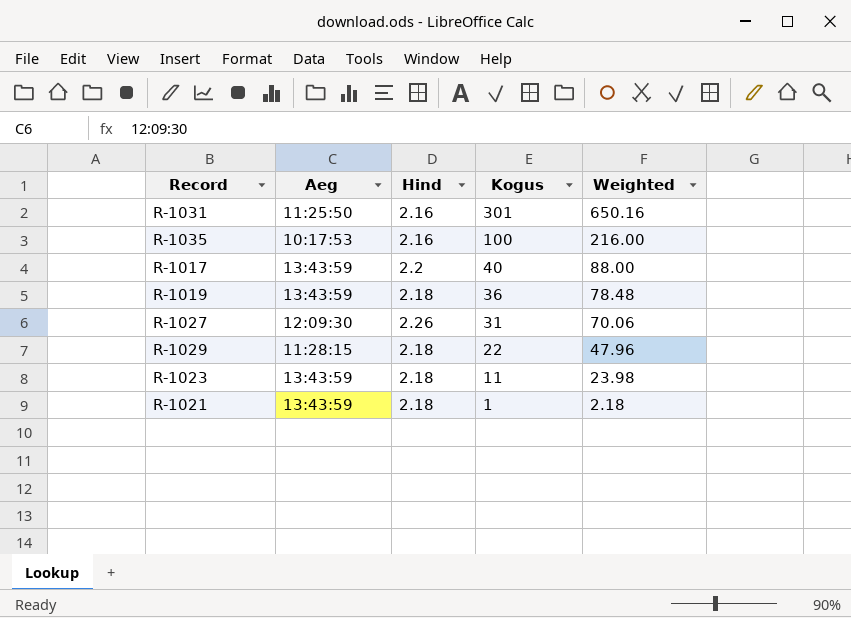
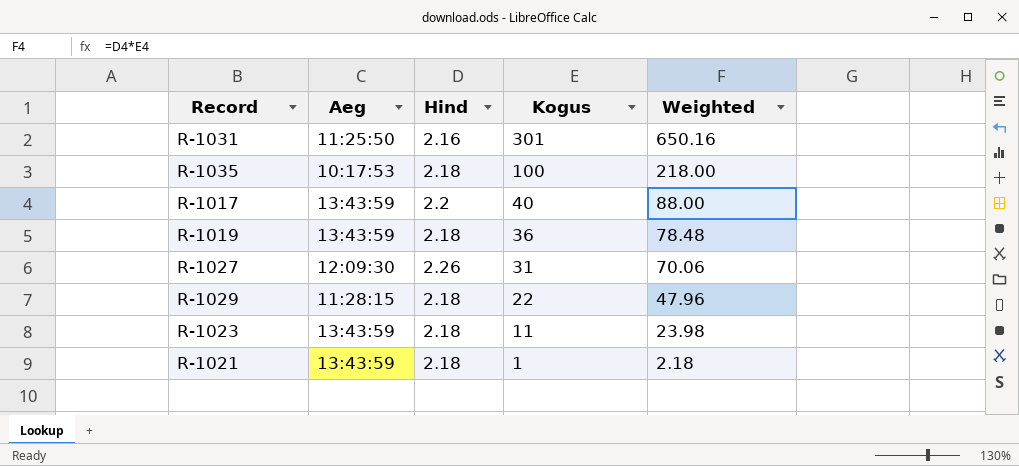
R-1035 | Hind: 2.16 -> 2.18
R-1035 | Weighted: 216.00 -> 218.00

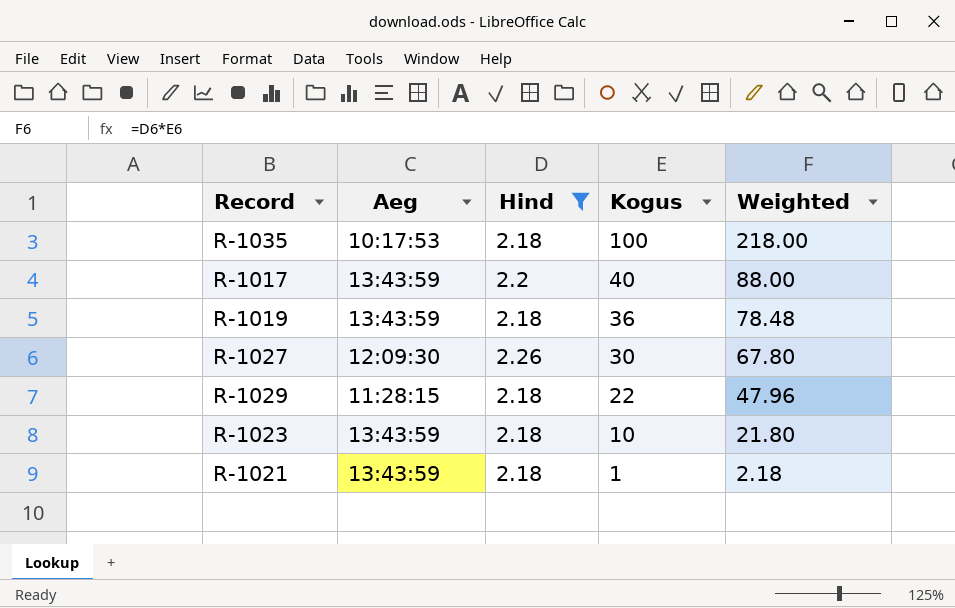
filter: none -> Hind != 2.16
R-1027 | Kogus: 31 -> 30
R-1027 | Weighted: 70.06 -> 67.80
R-1023 | Kogus: 11 -> 10
R-1023 | Weighted: 23.98 -> 21.80

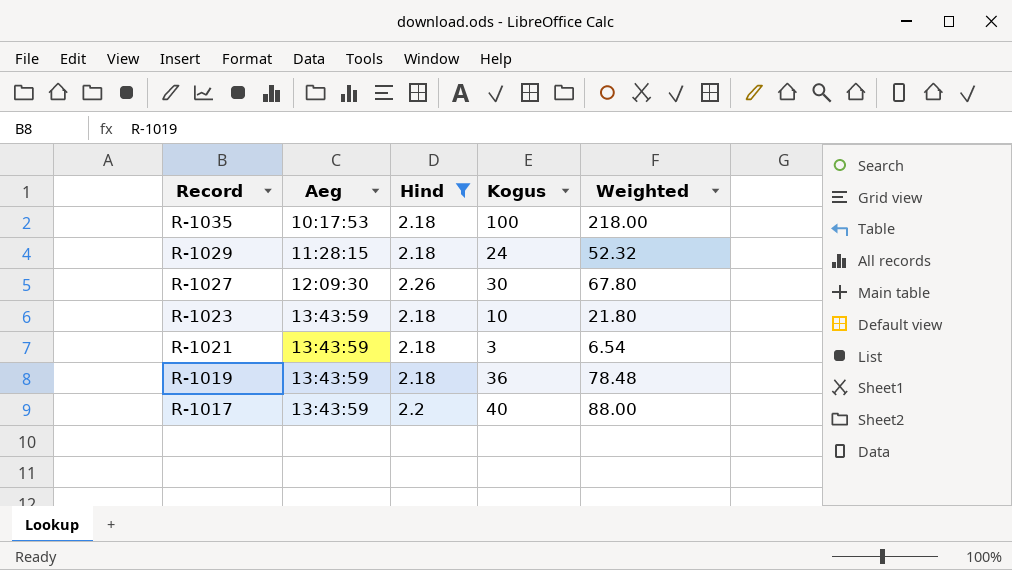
row order: Kogus descending -> Record descending
R-1029 | Kogus: 22 -> 24
R-1029 | Weighted: 47.96 -> 52.32
R-1021 | Kogus: 1 -> 3
R-1021 | Weighted: 2.18 -> 6.54

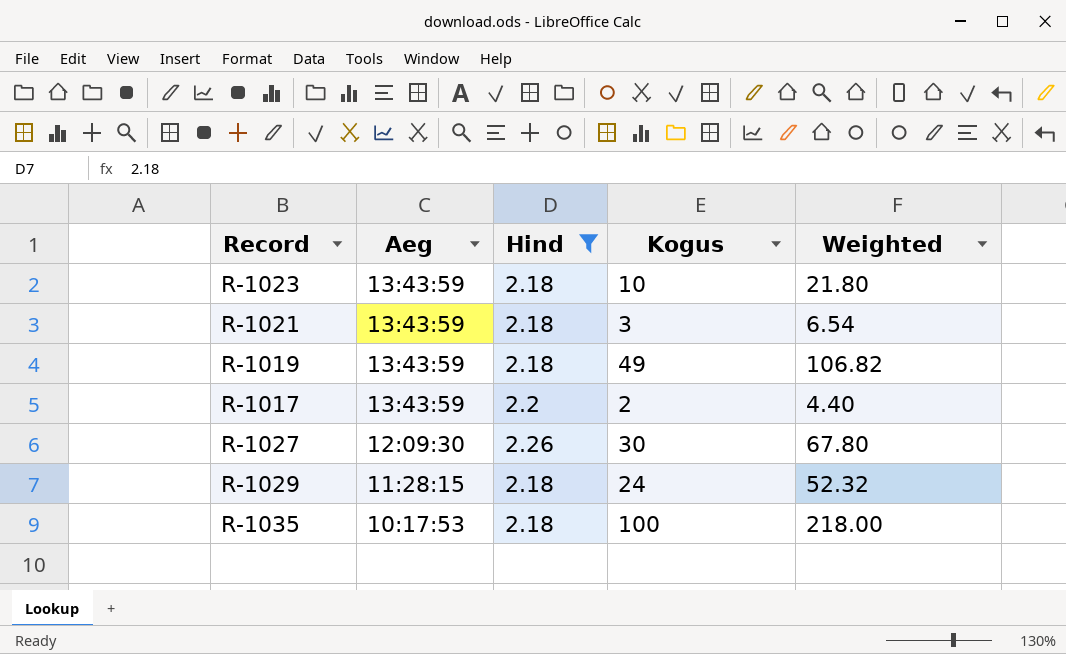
row order: Record descending -> Aeg descending
R-1019 | Kogus: 36 -> 49
R-1019 | Weighted: 78.48 -> 106.82
R-1017 | Kogus: 40 -> 2
R-1017 | Weighted: 88.00 -> 4.40

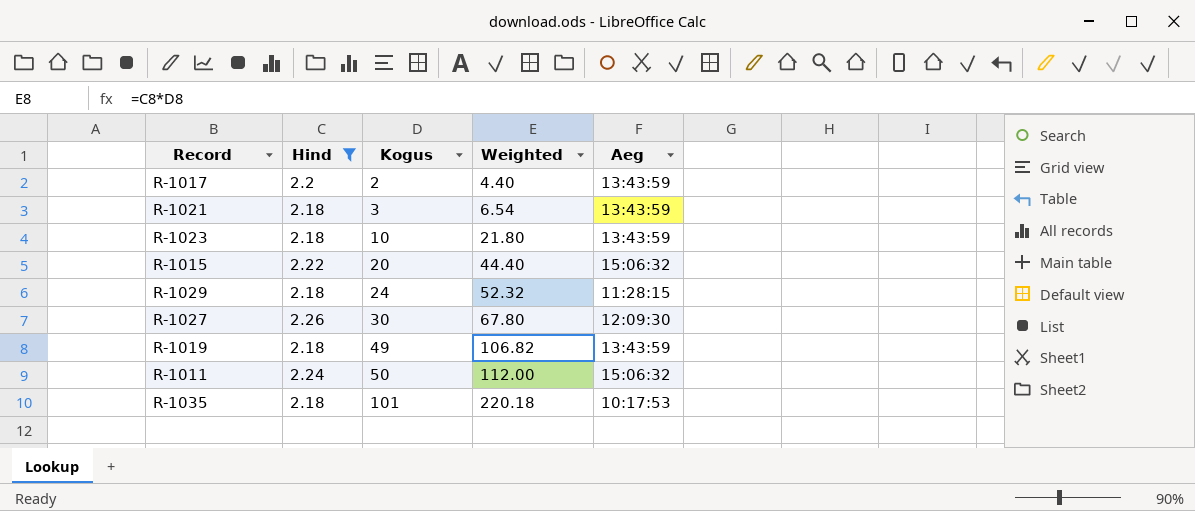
row order: Aeg descending -> Kogus ascending
column Aeg | position: 2 -> 5
row R-1015: none -> 2.22 | 20 | 44.40 | 15:06:32
row R-1011: none -> 2.24 | 50 | 112.00 | 15:06:32
R-1035 | Kogus: 100 -> 101
R-1035 | Weighted: 218.00 -> 220.18

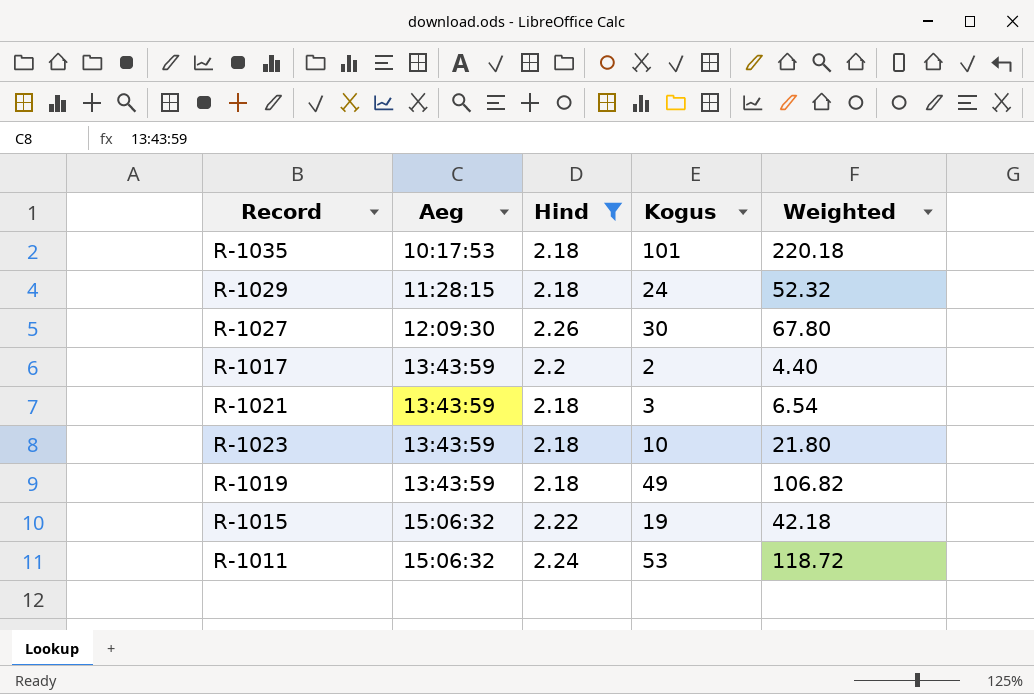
row order: Kogus ascending -> Aeg ascending
column Aeg | position: 5 -> 2
R-1015 | Kogus: 20 -> 19
R-1015 | Weighted: 44.40 -> 42.18
R-1011 | Kogus: 50 -> 53
R-1011 | Weighted: 112.00 -> 118.72

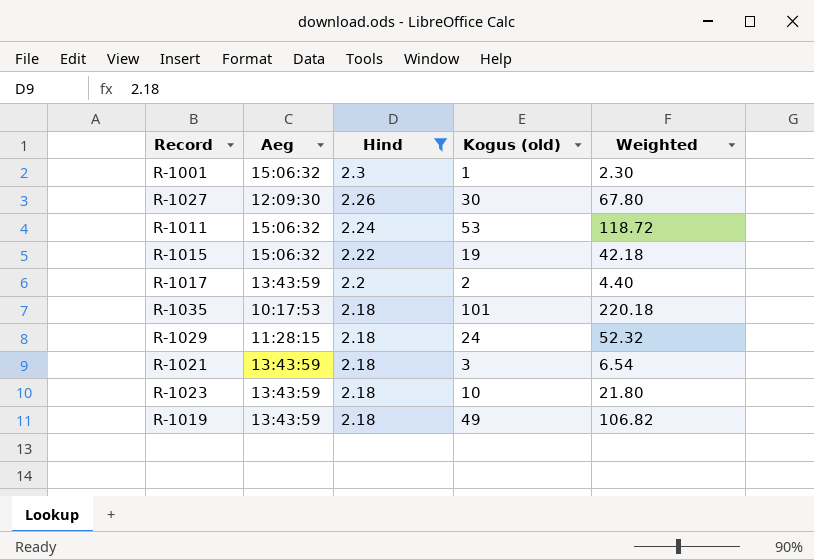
row order: Aeg ascending -> Hind descending
column name: Kogus -> Kogus (old)
row R-1001: none -> 15:06:32 | 2.3 | 1 | 2.30

